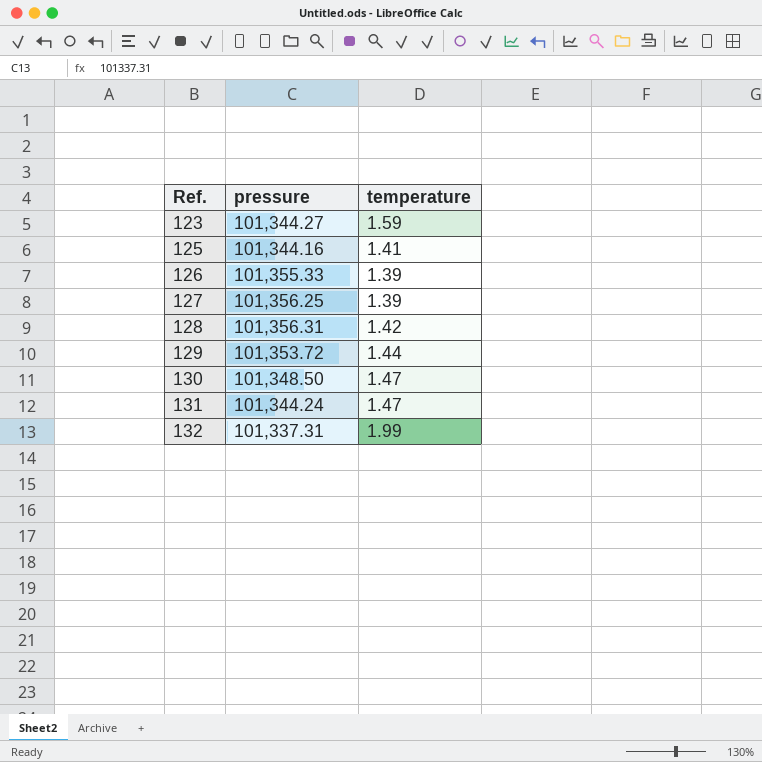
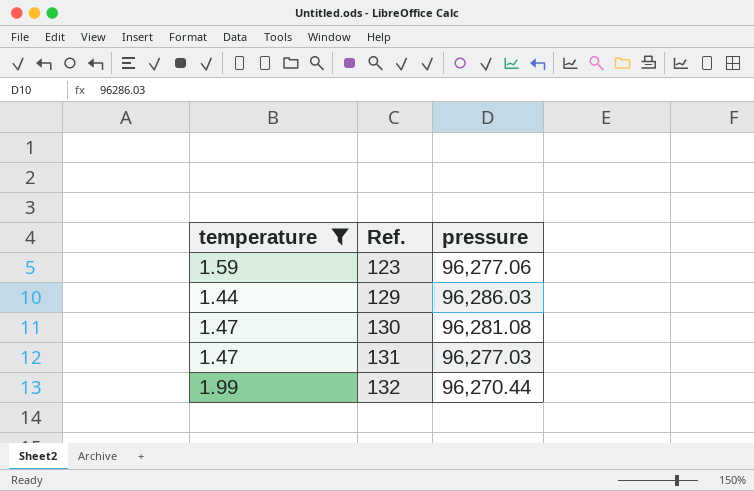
filter: none -> temperature >= 1.44
column temperature | position: 3 -> 1
123 | pressure: 101,344.27 -> 96,277.06
129 | pressure: 101,353.72 -> 96,286.03
130 | pressure: 101,348.50 -> 96,281.08
131 | pressure: 101,344.24 -> 96,277.03
132 | pressure: 101,337.31 -> 96,270.44

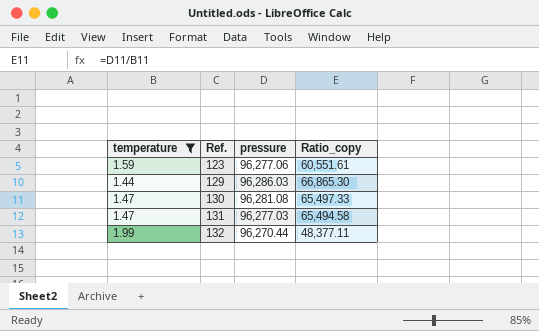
column Ratio_copy | formula: none -> [pressure] / [temperature]

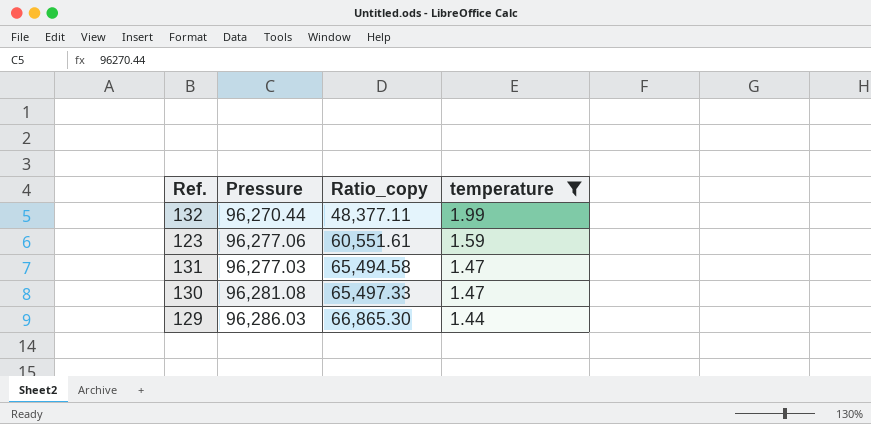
row order: Ref. ascending -> Ratio_copy ascending
column name: pressure -> Pressure
column temperature | position: 1 -> 4

